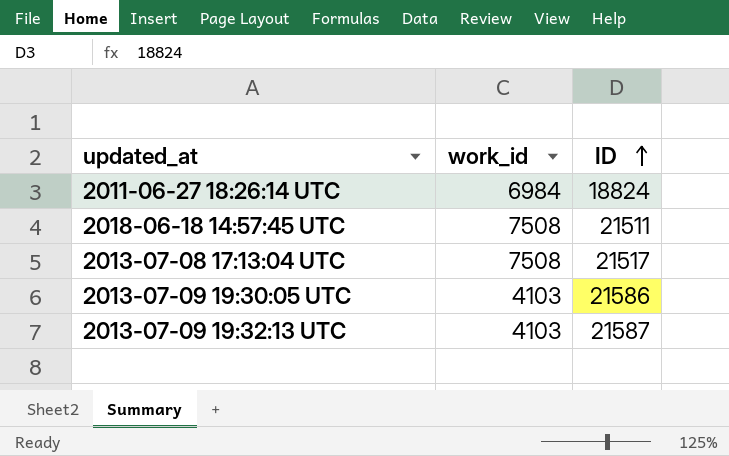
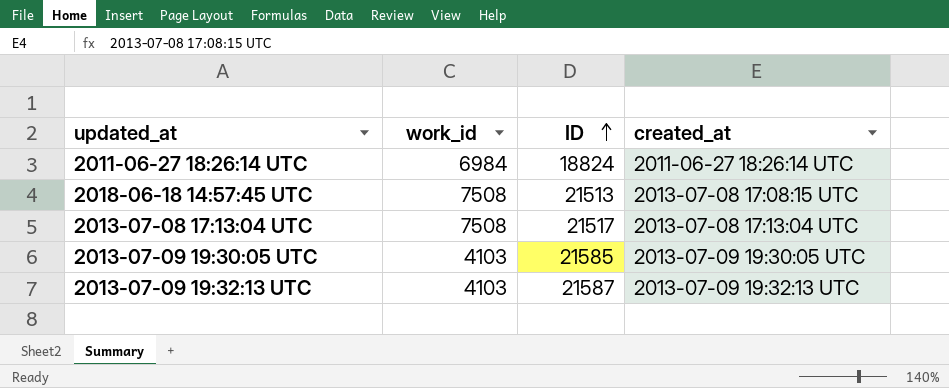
column created_at | position: none -> 4
2018-06-18 14:57:45 UTC | ID: 21511 -> 21513
2013-07-09 19:30:05 UTC | ID: 21586 -> 21585

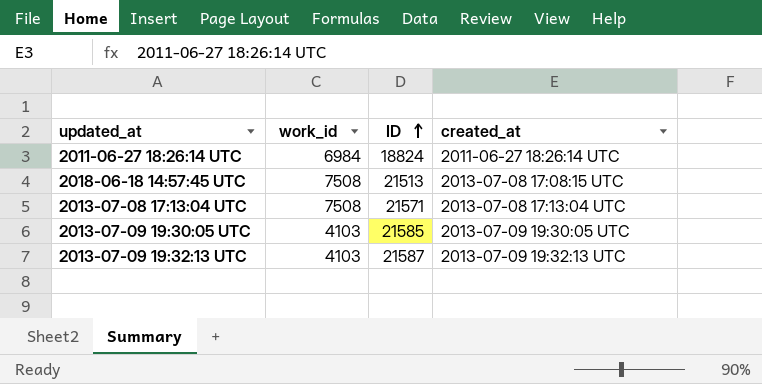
2013-07-08 17:13:04 UTC | ID: 21517 -> 21571

